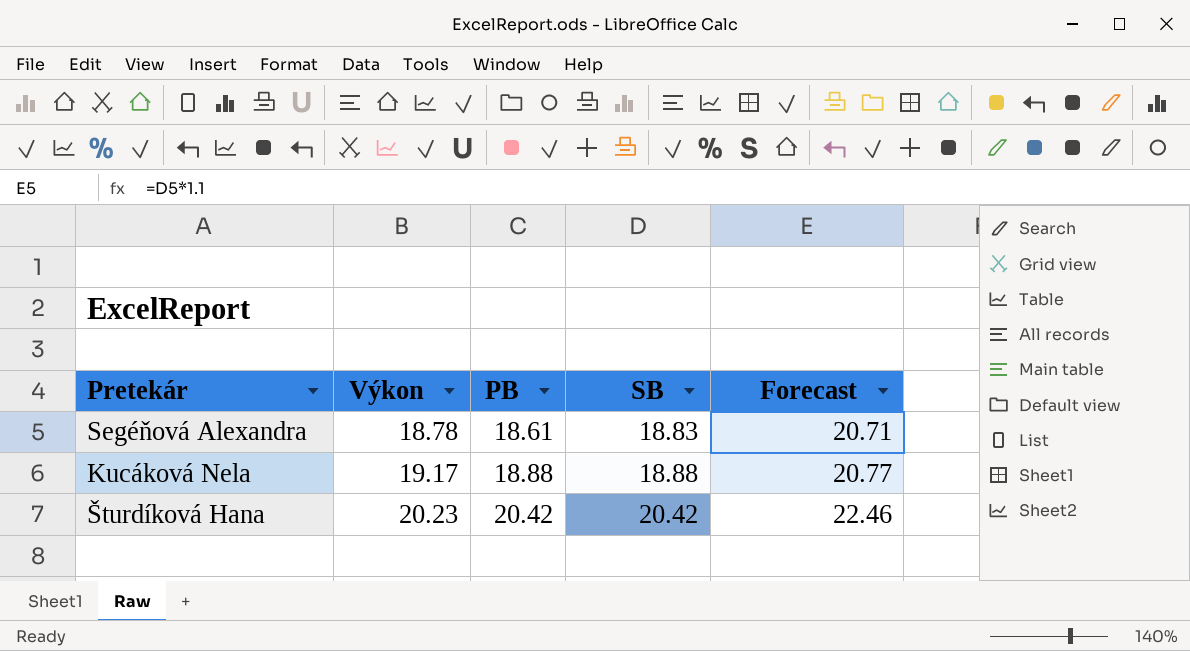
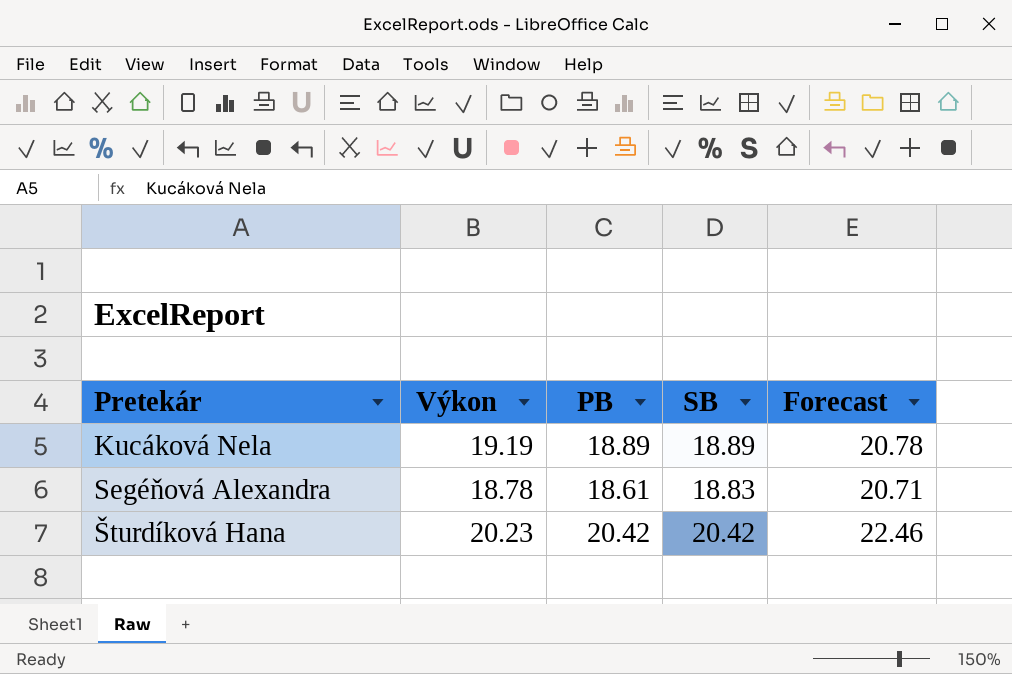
row order: Výkon ascending -> Pretekár ascending
Kucáková Nela | Výkon: 19.17 -> 19.19
Kucáková Nela | PB: 18.88 -> 18.89
Kucáková Nela | SB: 18.88 -> 18.89
Kucáková Nela | Forecast: 20.77 -> 20.78

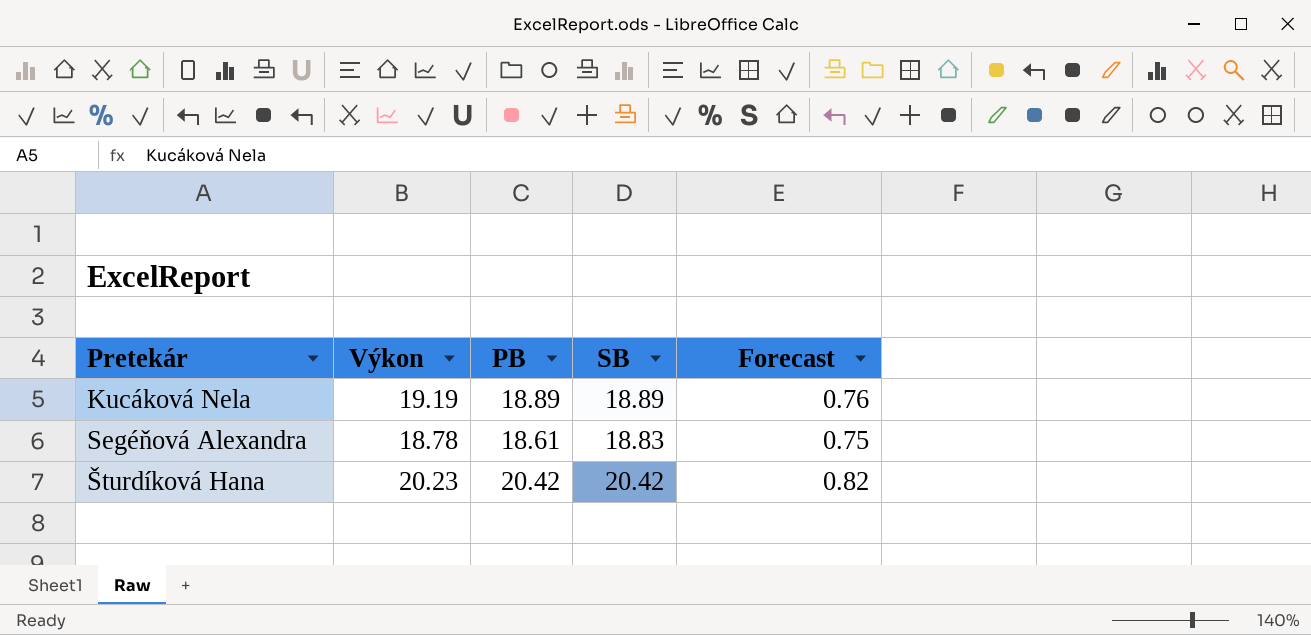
column Forecast | formula: [SB] * 1.1 -> [SB] * 0.04

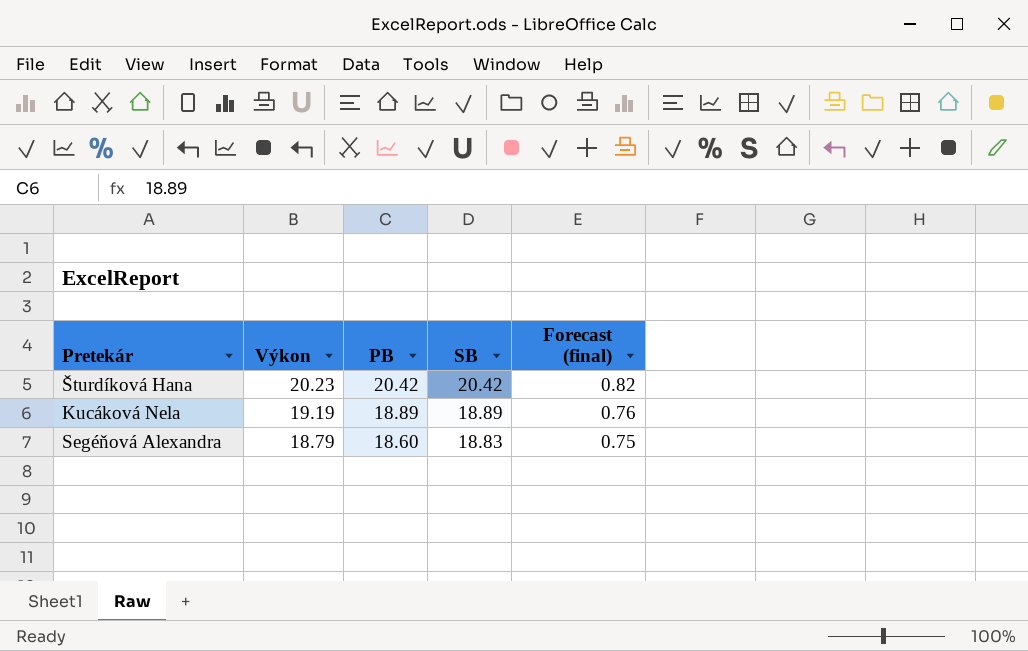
row order: Pretekár ascending -> Výkon descending
column name: Forecast -> Forecast (final)
Segéňová Alexandra | Výkon: 18.78 -> 18.79
Segéňová Alexandra | PB: 18.61 -> 18.60

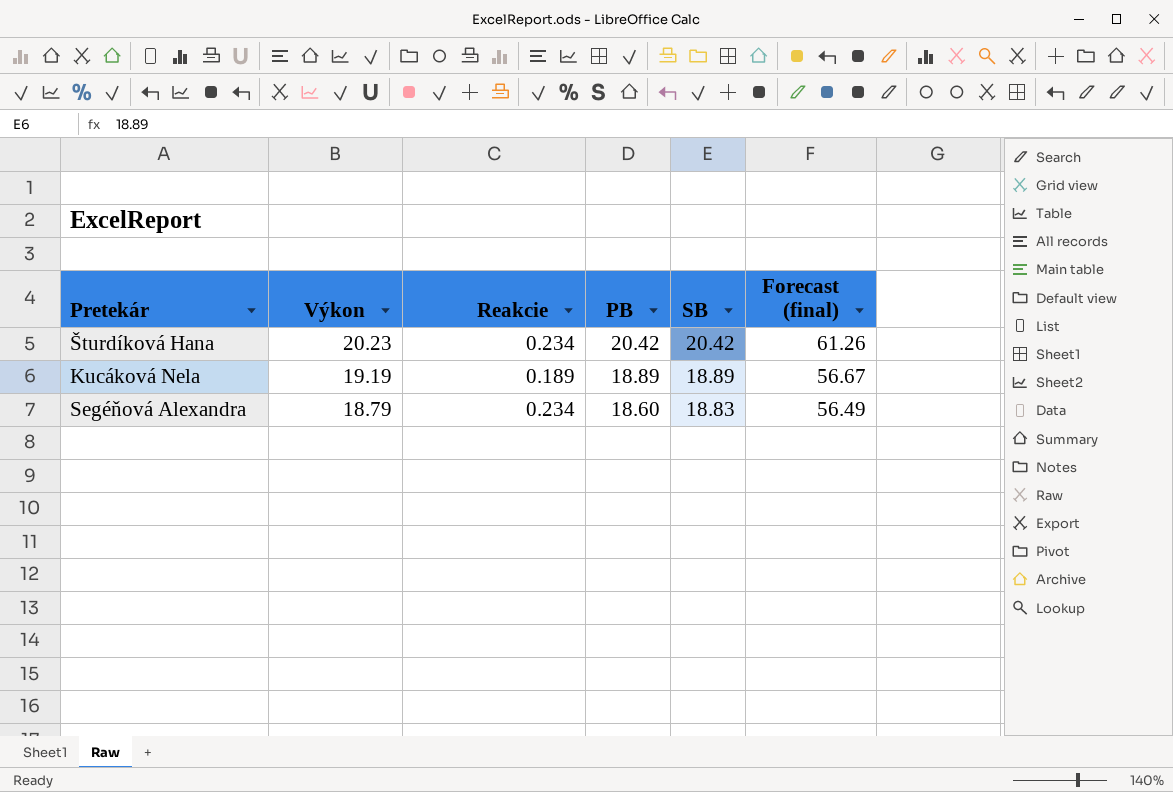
column Reakcie | position: none -> 3
column Forecast (final) | formula: [SB] * 0.04 -> [SB] * 3

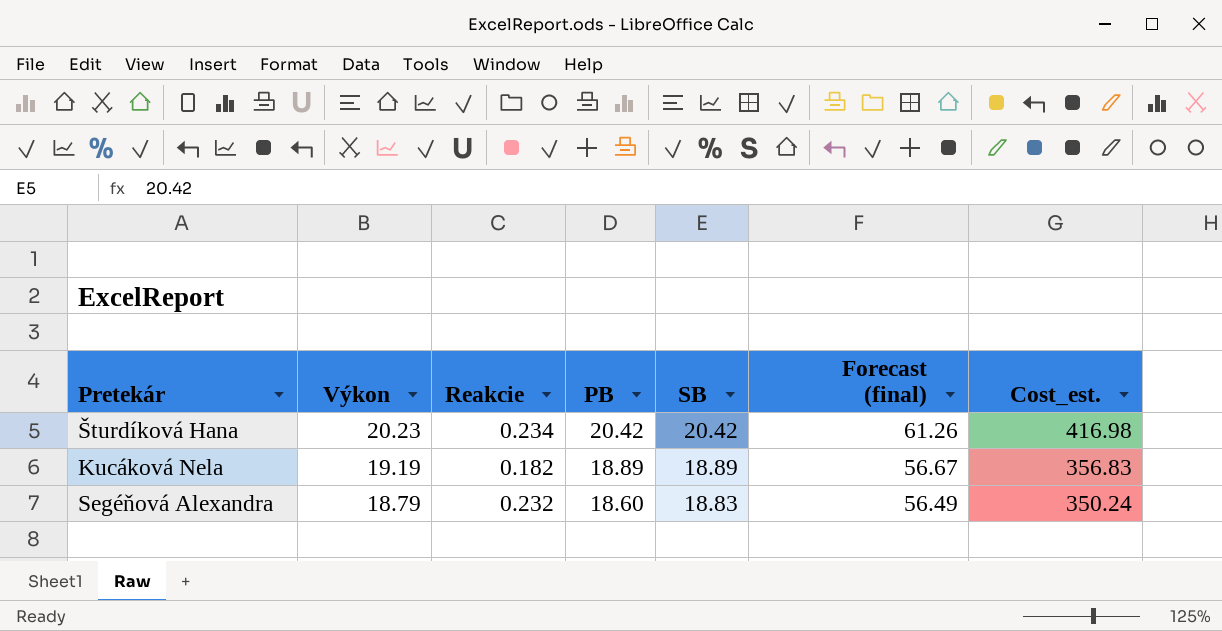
column Cost_est. | formula: none -> [PB] * [SB]
Kucáková Nela | Reakcie: 0.189 -> 0.182
Segéňová Alexandra | Reakcie: 0.234 -> 0.232

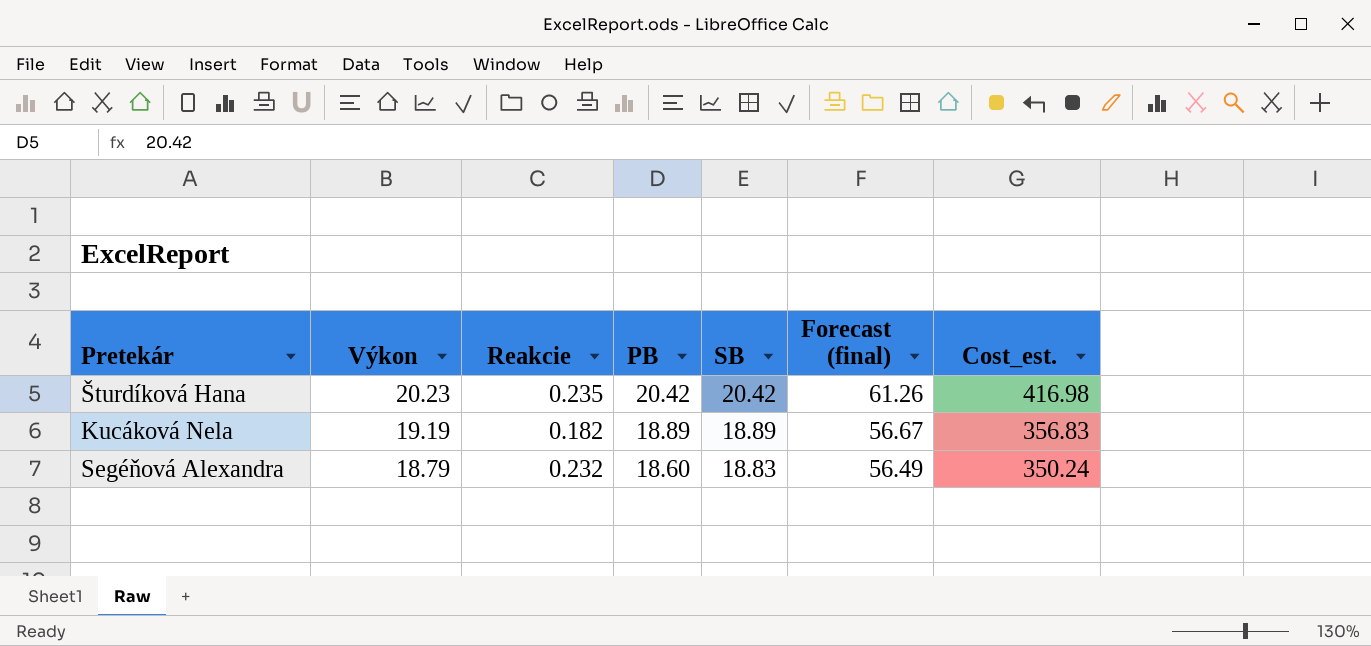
Šturdíková Hana | Reakcie: 0.234 -> 0.235

